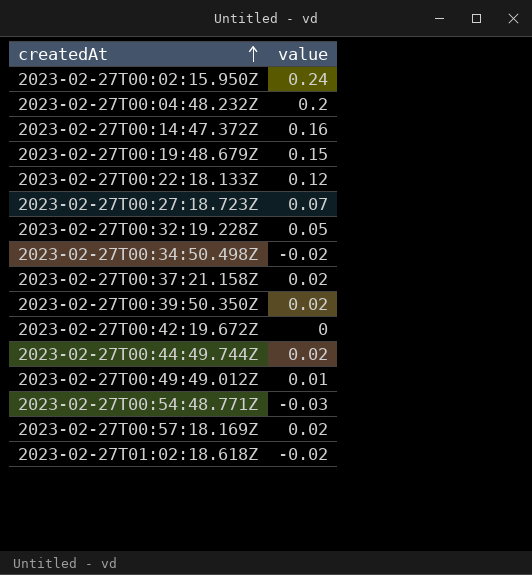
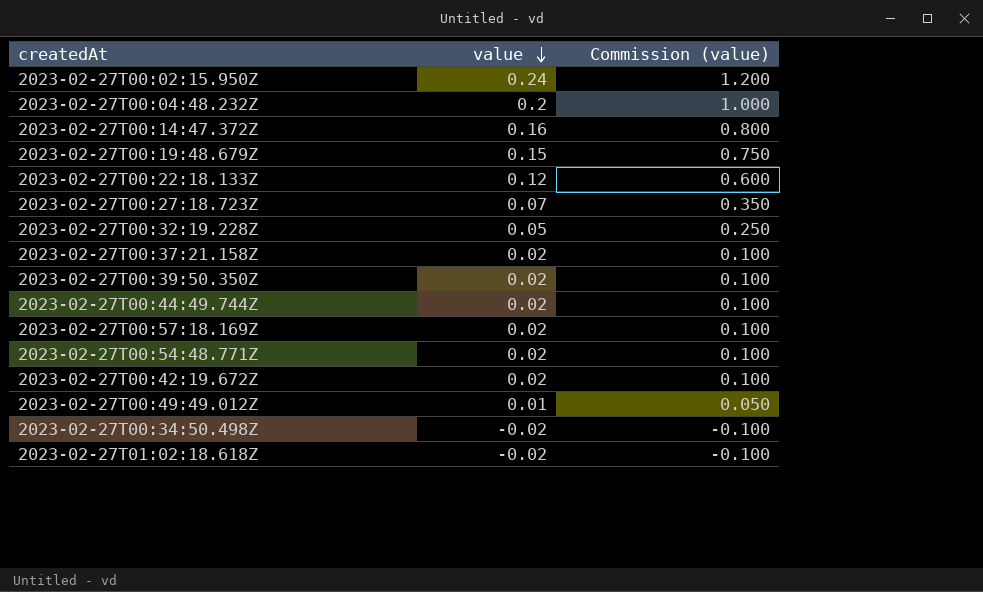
row order: createdAt ascending -> value descending
column Commission (value) | formula: none -> [value] * 5
2023-02-27T00:54:48.771Z | value: -0.03 -> 0.02
2023-02-27T00:42:19.672Z | value: 0 -> 0.02

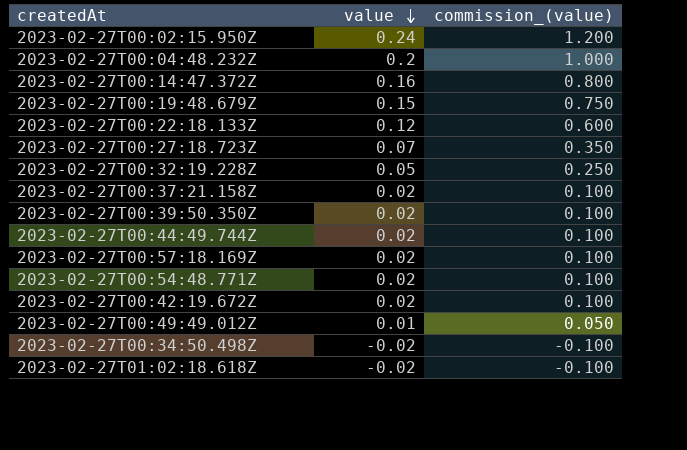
column name: Commission (value) -> commission_(value)

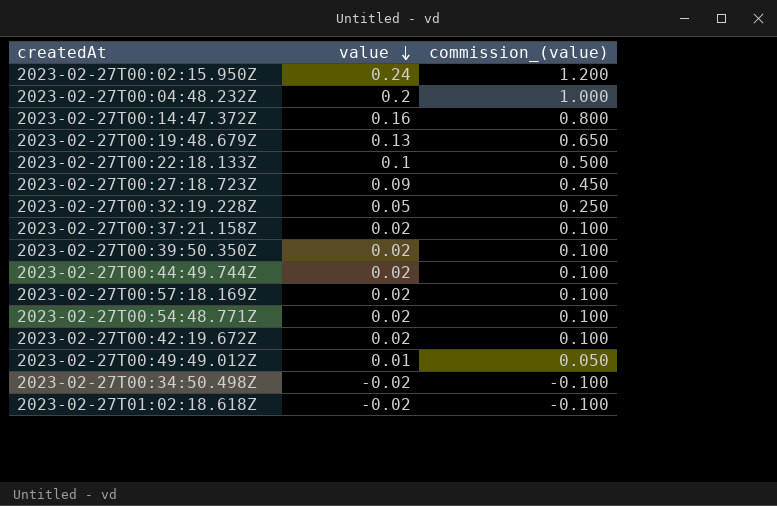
2023-02-27T00:19:48.679Z | value: 0.15 -> 0.13
2023-02-27T00:19:48.679Z | commission_(value): 0.750 -> 0.650
2023-02-27T00:22:18.133Z | value: 0.12 -> 0.1
2023-02-27T00:22:18.133Z | commission_(value): 0.600 -> 0.500
2023-02-27T00:27:18.723Z | value: 0.07 -> 0.09
2023-02-27T00:27:18.723Z | commission_(value): 0.350 -> 0.450

